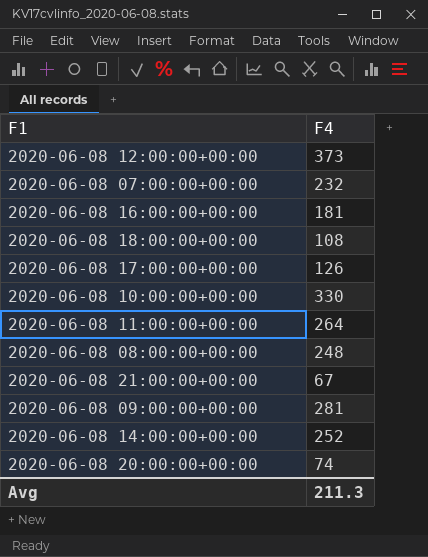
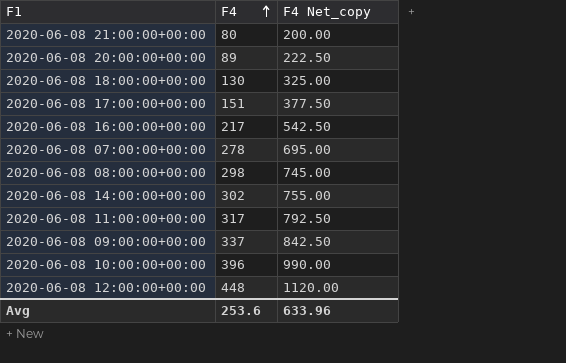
row order: none -> F4 ascending
column F4 Net_copy | formula: none -> [F4] * 2.5
2020-06-08 21:00:00+00:00 | F4: 67 -> 80
2020-06-08 20:00:00+00:00 | F4: 74 -> 89
2020-06-08 18:00:00+00:00 | F4: 108 -> 130
2020-06-08 17:00:00+00:00 | F4: 126 -> 151
2020-06-08 16:00:00+00:00 | F4: 181 -> 217
2020-06-08 07:00:00+00:00 | F4: 232 -> 278
2020-06-08 08:00:00+00:00 | F4: 248 -> 298
2020-06-08 14:00:00+00:00 | F4: 252 -> 302
2020-06-08 11:00:00+00:00 | F4: 264 -> 317
2020-06-08 09:00:00+00:00 | F4: 281 -> 337
2020-06-08 10:00:00+00:00 | F4: 330 -> 396
2020-06-08 12:00:00+00:00 | F4: 373 -> 448
Avg | F4: 211.3 -> 253.6

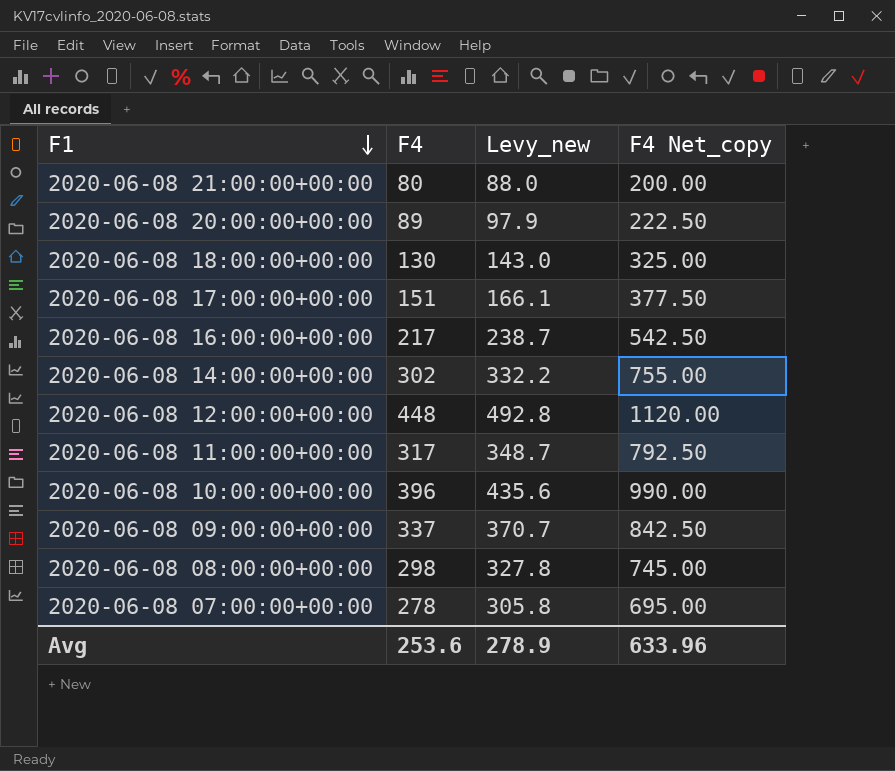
row order: F4 ascending -> F1 descending
column Levy_new | formula: none -> [F4] * 1.1

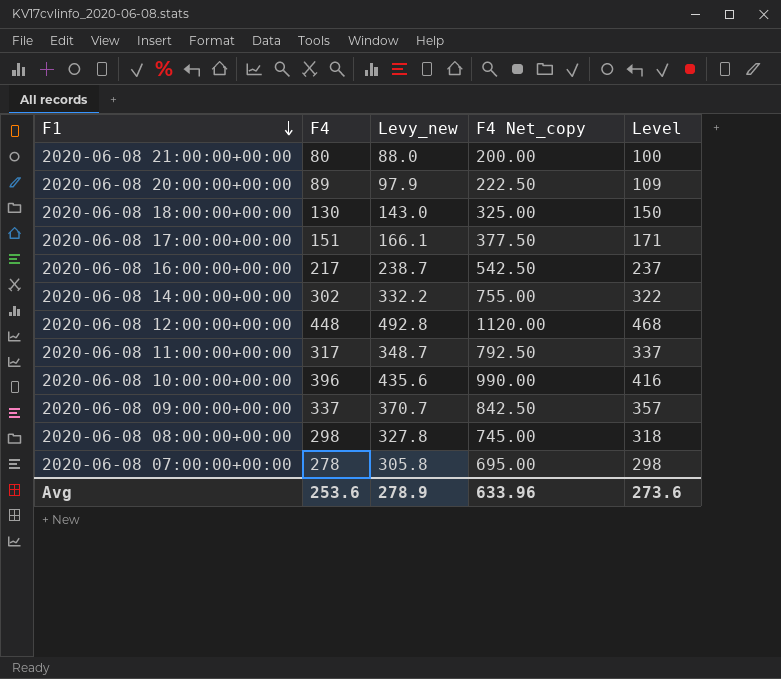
column Level | formula: none -> [F4] + 20

